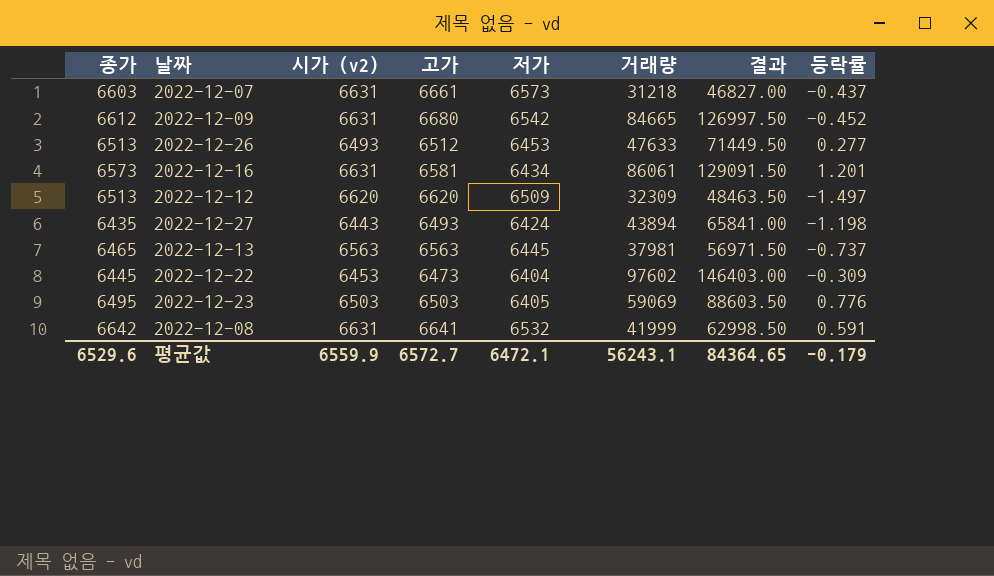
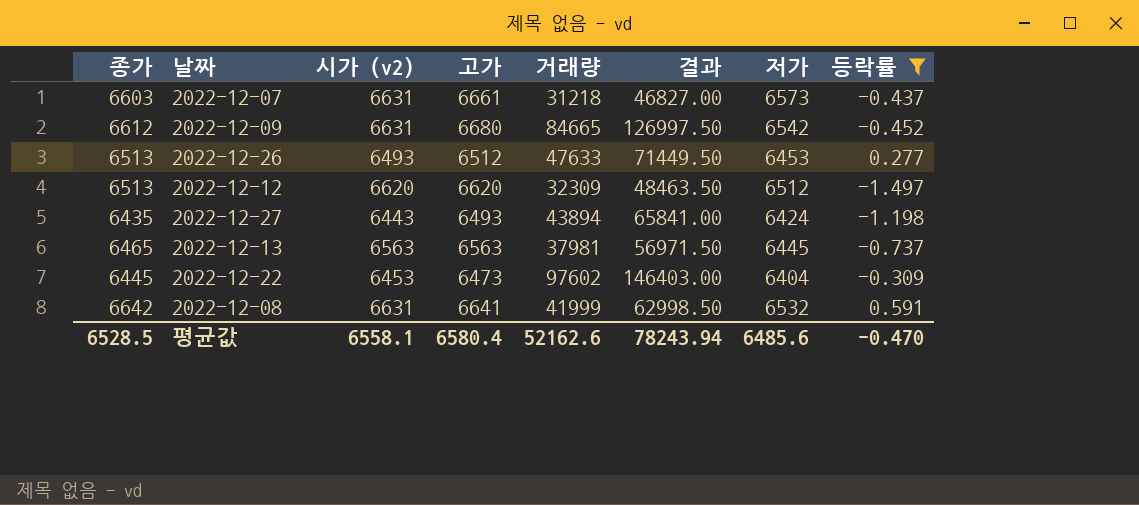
filter: none -> 등락률 <= 0.591
column 저가 | position: 5 -> 7
2022-12-12 | 저가: 6509 -> 6512
평균값 | 종가: 6529.6 -> 6528.5
평균값 | 시가 (v2): 6559.9 -> 6558.1
평균값 | 고가: 6572.7 -> 6580.4
평균값 | 거래량: 56243.1 -> 52162.6
평균값 | 결과: 84364.65 -> 78243.94
평균값 | 저가: 6472.1 -> 6485.6
평균값 | 등락률: -0.179 -> -0.470

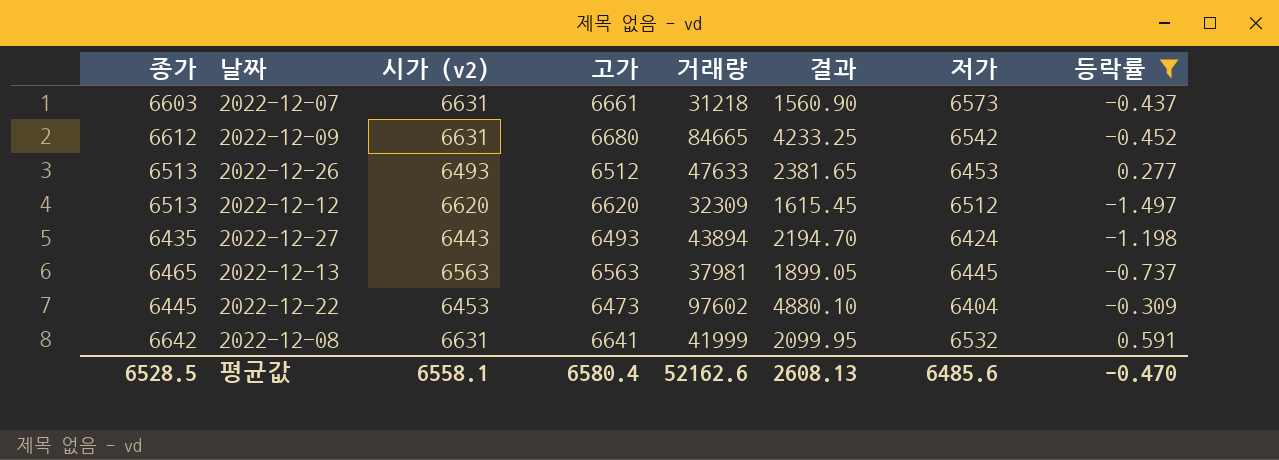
column 결과 | formula: [거래량] * 1.5 -> [거래량] * 0.05
평균값 | 결과: 78243.94 -> 2608.13

